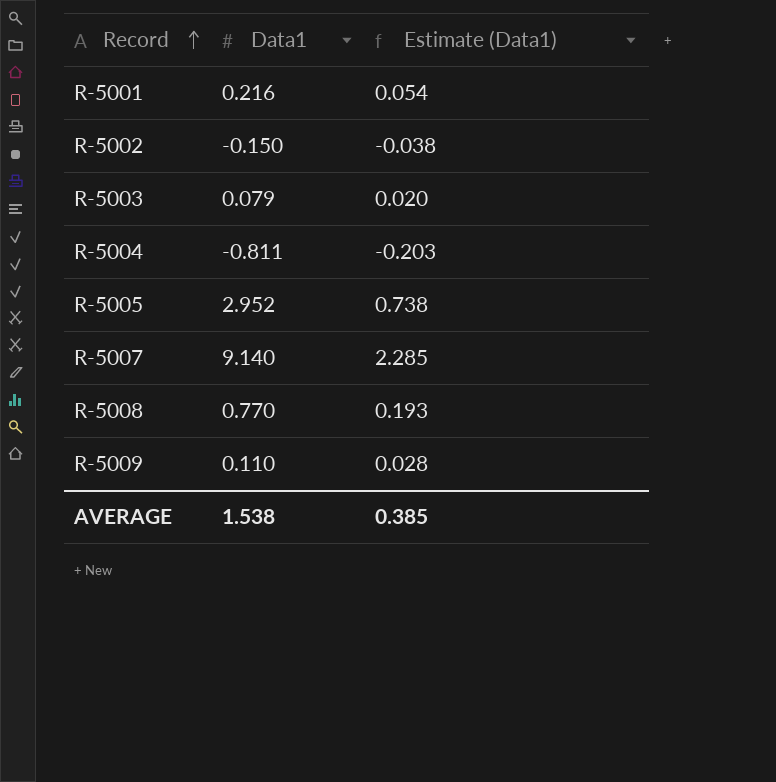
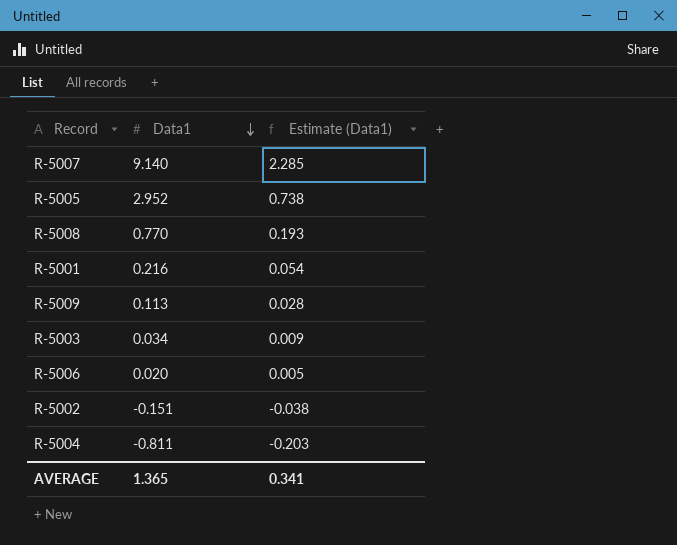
row order: Record ascending -> Data1 descending
R-5009 | Data1: 0.110 -> 0.113
R-5003 | Data1: 0.079 -> 0.034
R-5003 | Estimate (Data1): 0.020 -> 0.009
row R-5006: none -> 0.020 | 0.005
R-5002 | Data1: -0.150 -> -0.151
AVERAGE | Data1: 1.538 -> 1.365
AVERAGE | Estimate (Data1): 0.385 -> 0.341

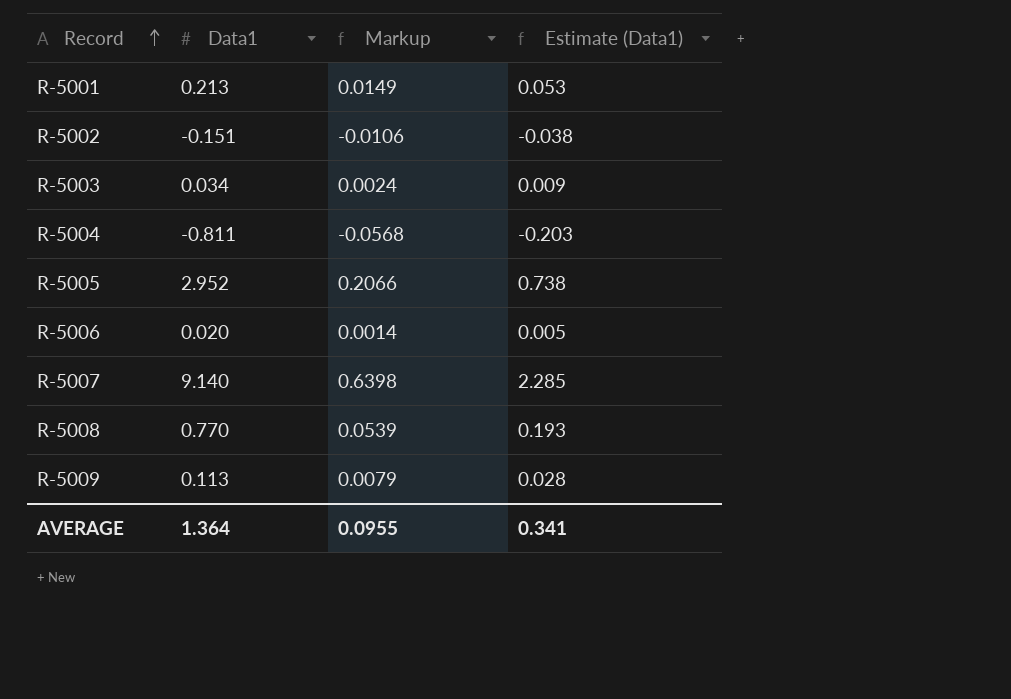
row order: Data1 descending -> Record ascending
column Markup | formula: none -> [Data1] * 0.07
R-5001 | Data1: 0.216 -> 0.213
R-5001 | Estimate (Data1): 0.054 -> 0.053
AVERAGE | Data1: 1.365 -> 1.364

